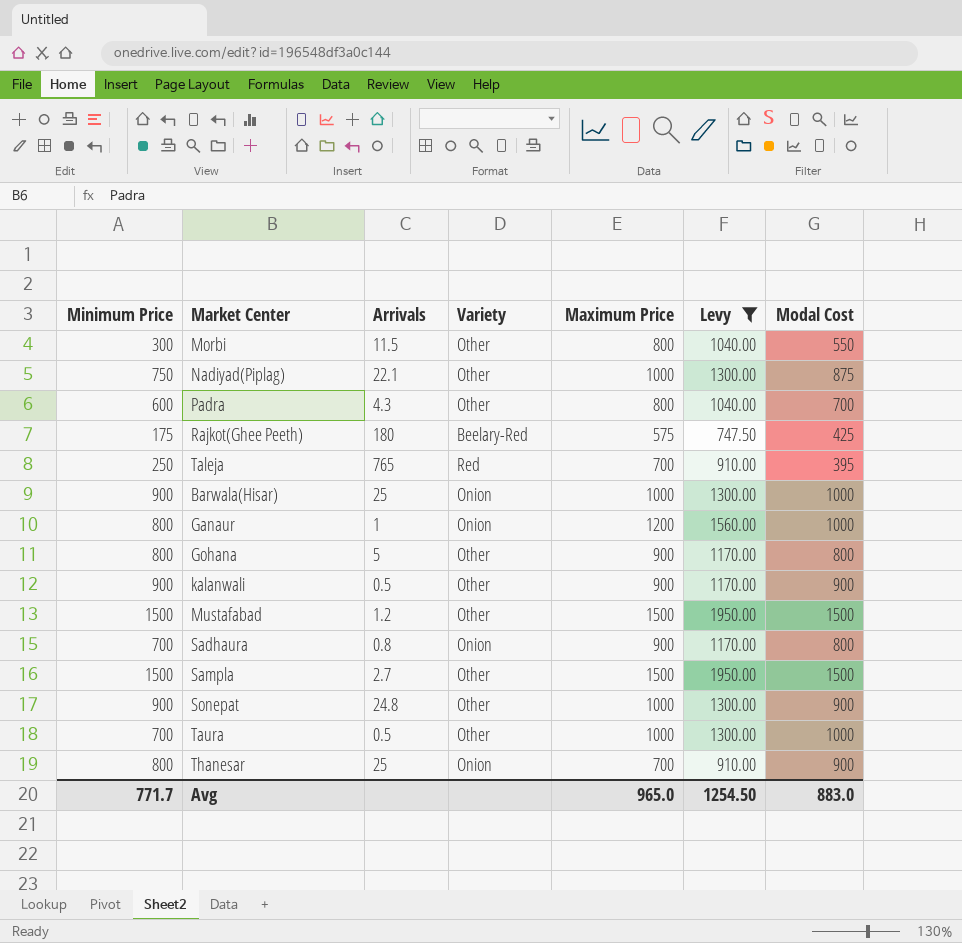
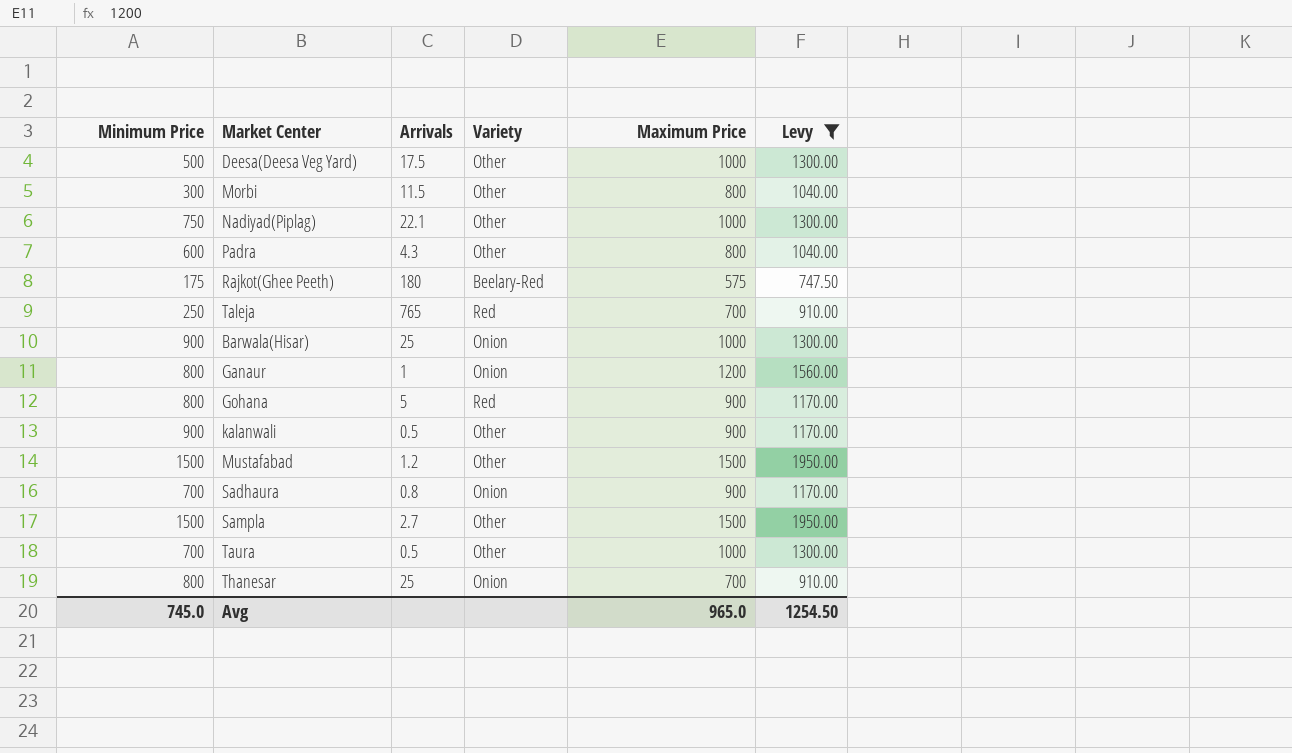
column Modal Cost | position: 7 -> none
row Sonepat: 900 | 24.8 | Other | 1000 | 1300.00 | 900 -> none
row Deesa(Deesa Veg Yard): none -> 500 | 17.5 | Other | 1000 | 1300.00
Gohana | Variety: Other -> Red
Avg | Minimum Price: 771.7 -> 745.0

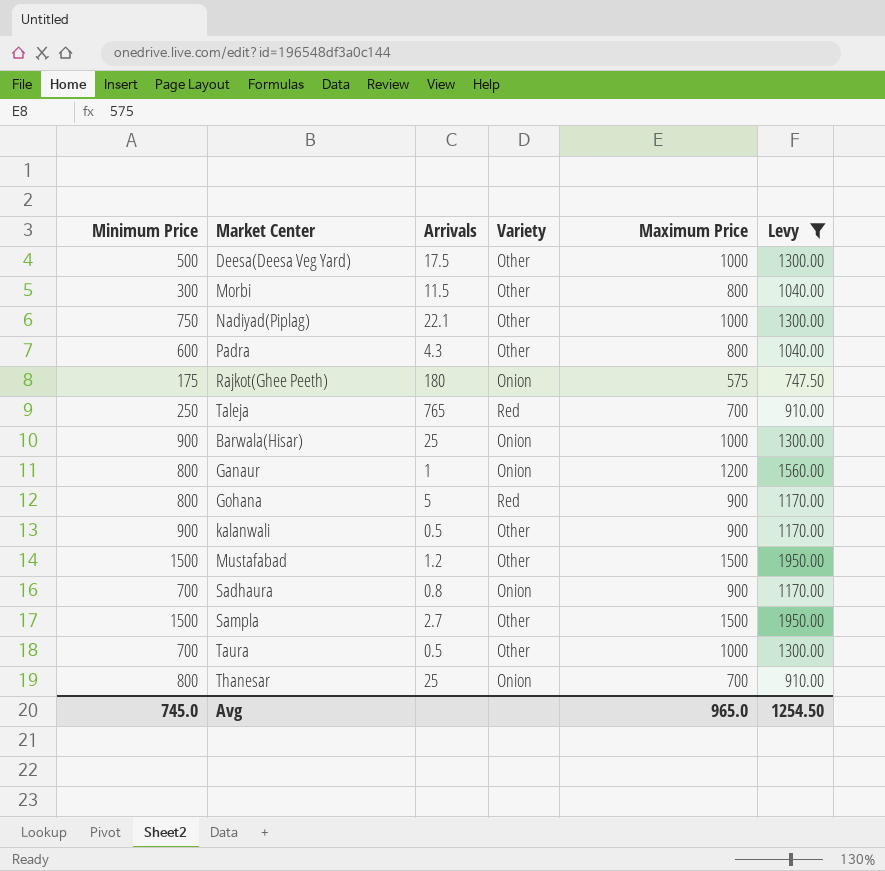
Rajkot(Ghee Peeth) | Variety: Beelary-Red -> Onion

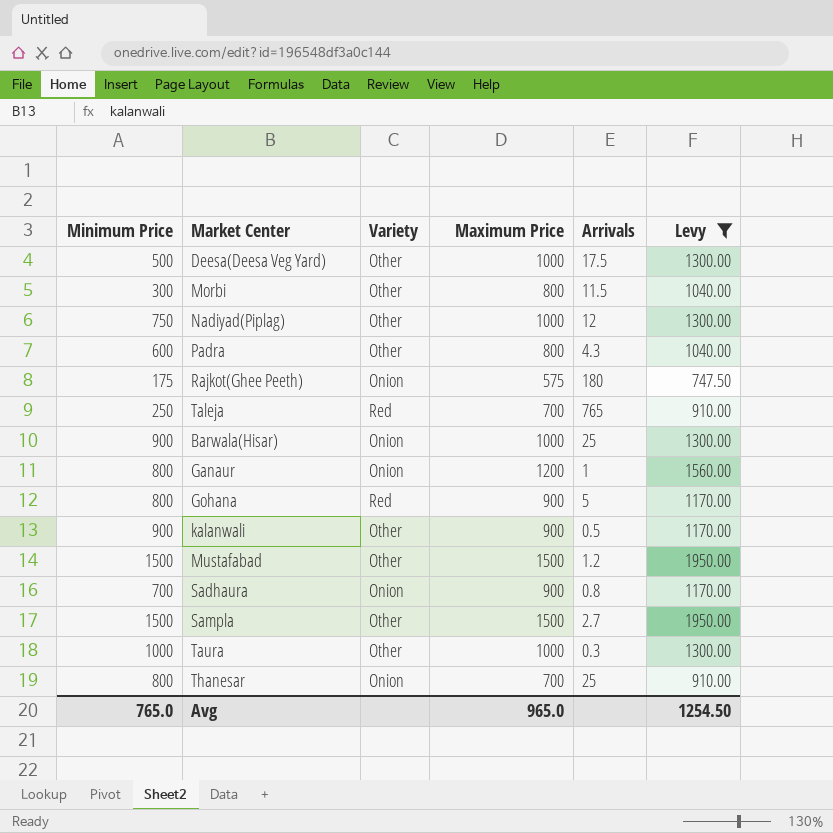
column Arrivals | position: 3 -> 5
Nadiyad(Piplag) | Arrivals: 22.1 -> 12
Taura | Minimum Price: 700 -> 1000
Taura | Arrivals: 0.5 -> 0.3
Avg | Minimum Price: 745.0 -> 765.0

